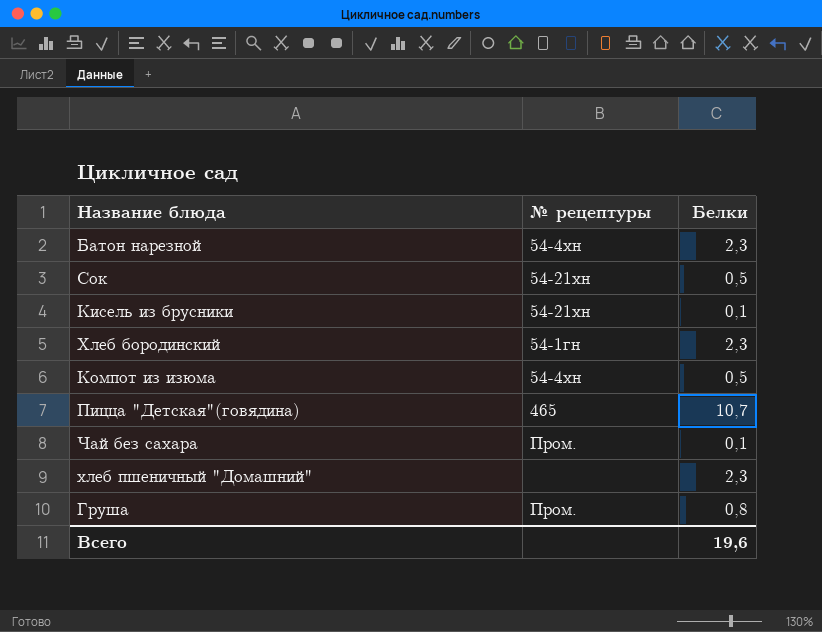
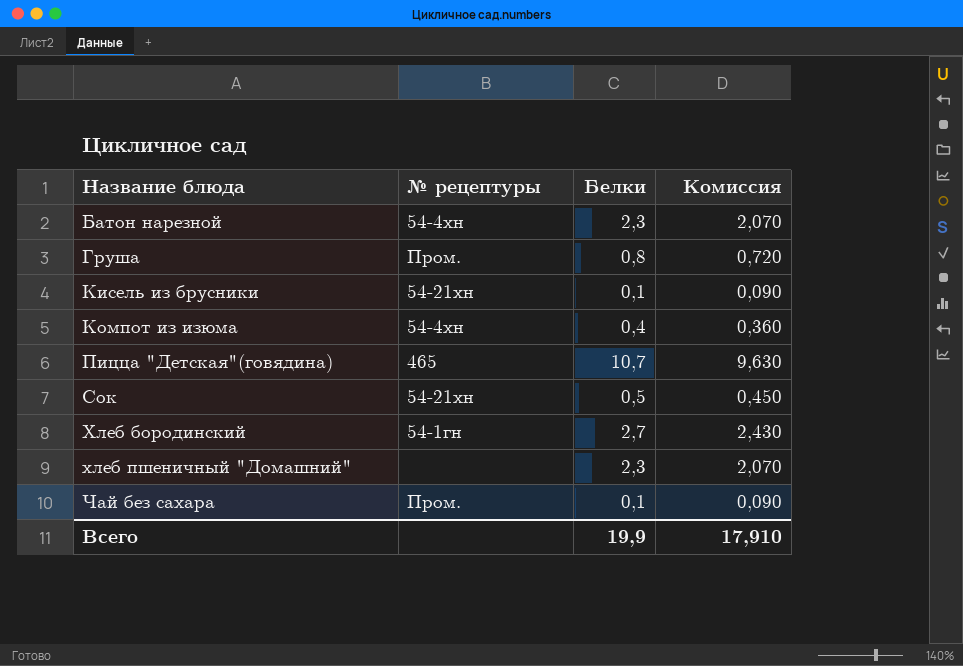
row order: none -> Название блюда ascending
column Комиссия | formula: none -> [Белки] * 0,9
Компот из изюма | Белки: 0,5 -> 0,4
Хлеб бородинский | Белки: 2,3 -> 2,7
Всего | Белки: 19,6 -> 19,9

